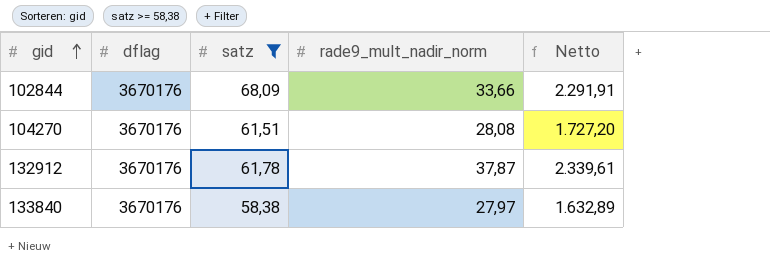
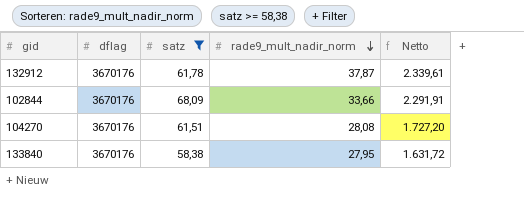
row order: gid ascending -> rade9_mult_nadir_norm descending
133840 | rade9_mult_nadir_norm: 27,97 -> 27,95
133840 | Netto: 1.632,89 -> 1.631,72

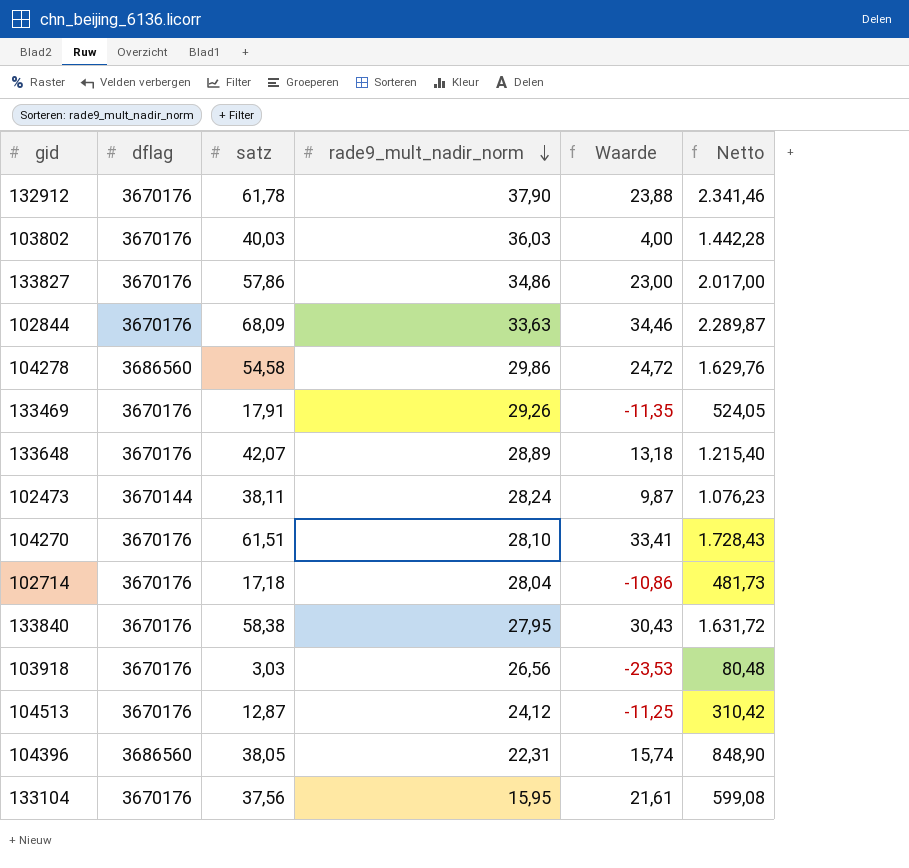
filter: satz >= 58,38 -> none
column Waarde | formula: none -> [satz] - [rade9_mult_nadir_norm]
132912 | rade9_mult_nadir_norm: 37,87 -> 37,90
132912 | Netto: 2.339,61 -> 2.341,46
102844 | rade9_mult_nadir_norm: 33,66 -> 33,63
102844 | Netto: 2.291,91 -> 2.289,87
104270 | rade9_mult_nadir_norm: 28,08 -> 28,10
104270 | Netto: 1.727,20 -> 1.728,43

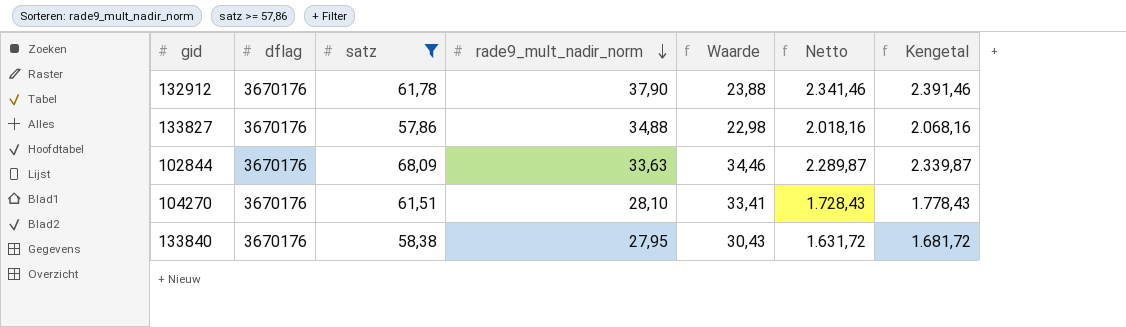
filter: none -> satz >= 57,86
column Kengetal | formula: none -> [Netto] + 50
133827 | rade9_mult_nadir_norm: 34,86 -> 34,88
133827 | Waarde: 23,00 -> 22,98
133827 | Netto: 2.017,00 -> 2.018,16

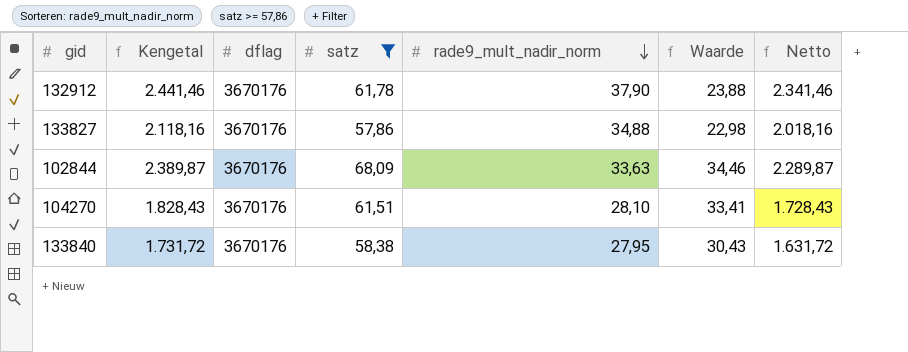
column Kengetal | formula: [Netto] + 50 -> [Netto] + 100
column Kengetal | position: 7 -> 2

